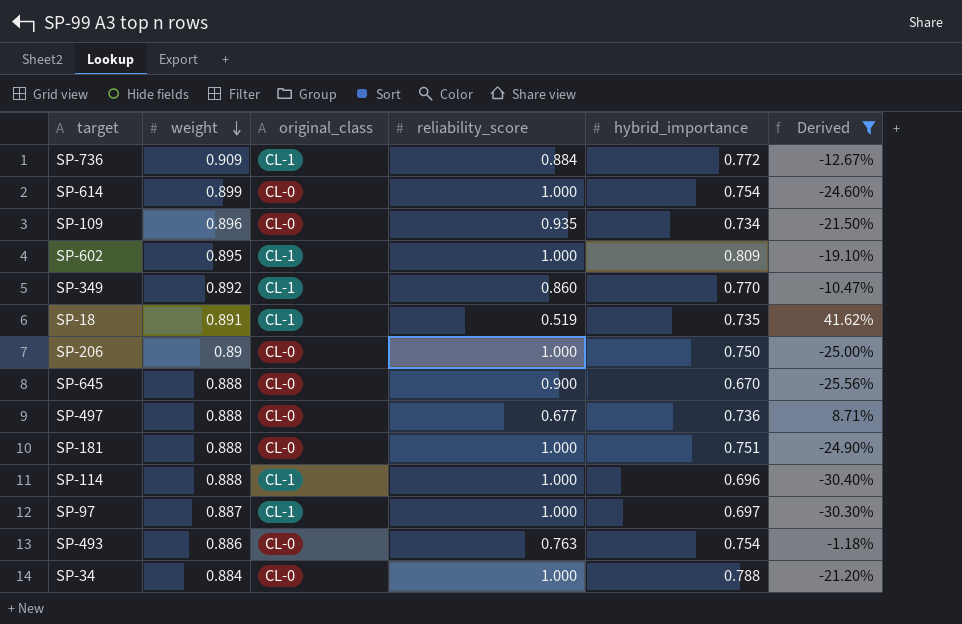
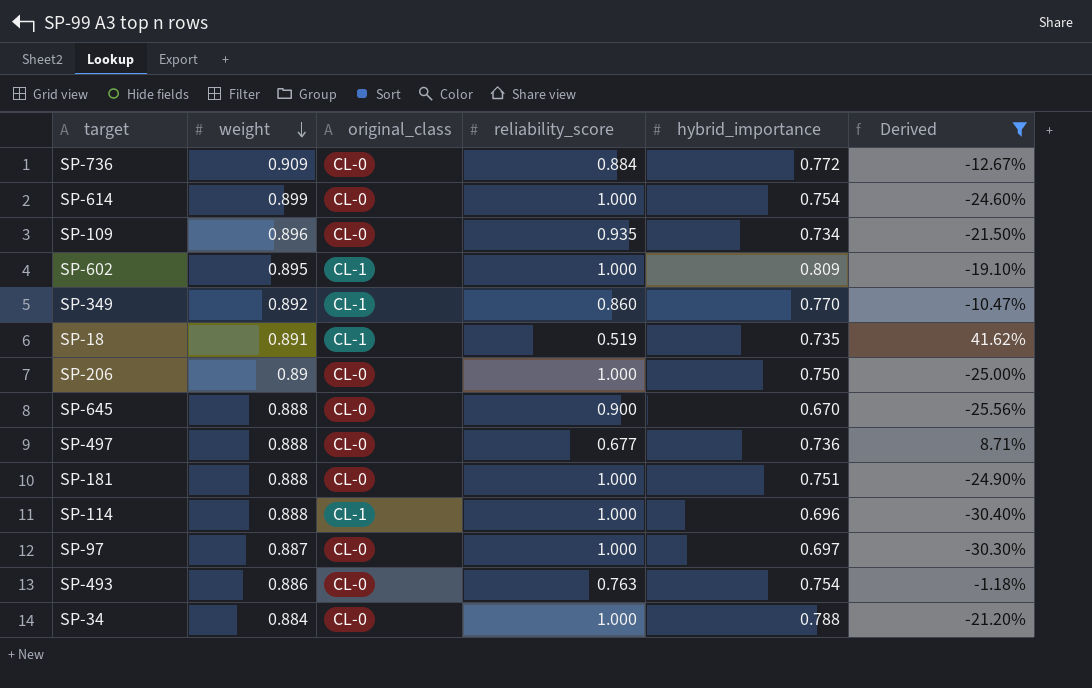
SP-736 | original_class: CL-1 -> CL-0
SP-97 | original_class: CL-1 -> CL-0

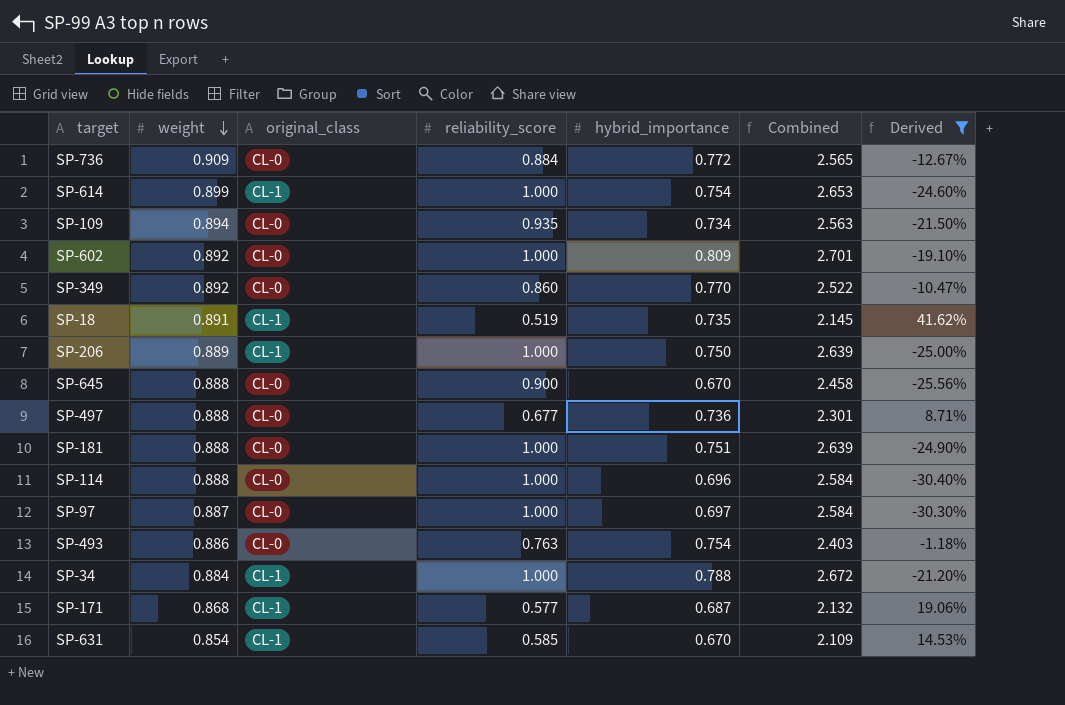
column Combined | formula: none -> [weight] + [reliability_score] + [hybrid_importance]
SP-614 | original_class: CL-0 -> CL-1
SP-109 | weight: 0.896 -> 0.894
SP-602 | weight: 0.895 -> 0.892
SP-602 | original_class: CL-1 -> CL-0
SP-349 | original_class: CL-1 -> CL-0
SP-206 | weight: 0.89 -> 0.889
SP-206 | original_class: CL-0 -> CL-1
SP-114 | original_class: CL-1 -> CL-0
SP-34 | original_class: CL-0 -> CL-1
row SP-171: none -> 0.868 | CL-1 | 0.577 | 0.687 | 2.132 | 19.06%
row SP-631: none -> 0.854 | CL-1 | 0.585 | 0.670 | 2.109 | 14.53%

